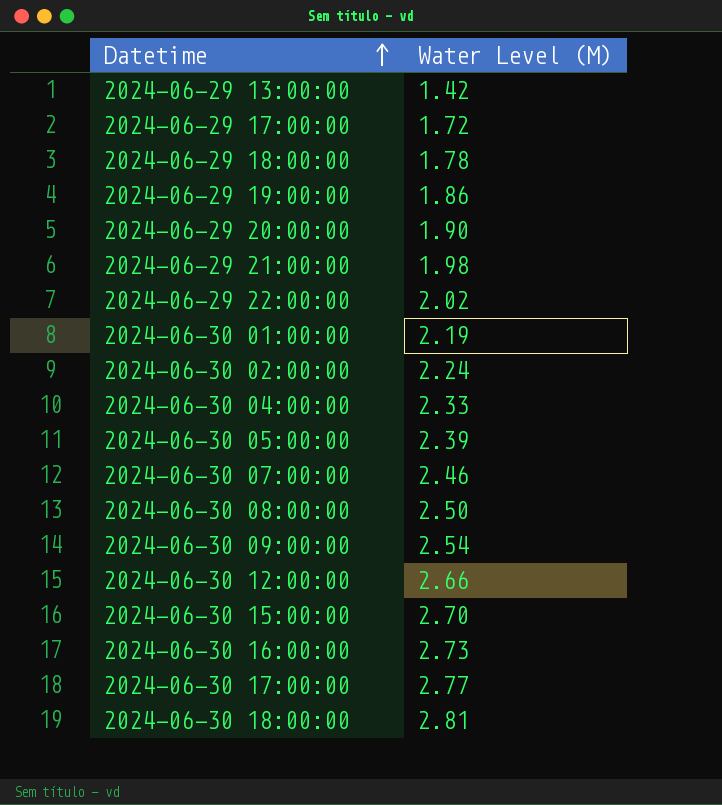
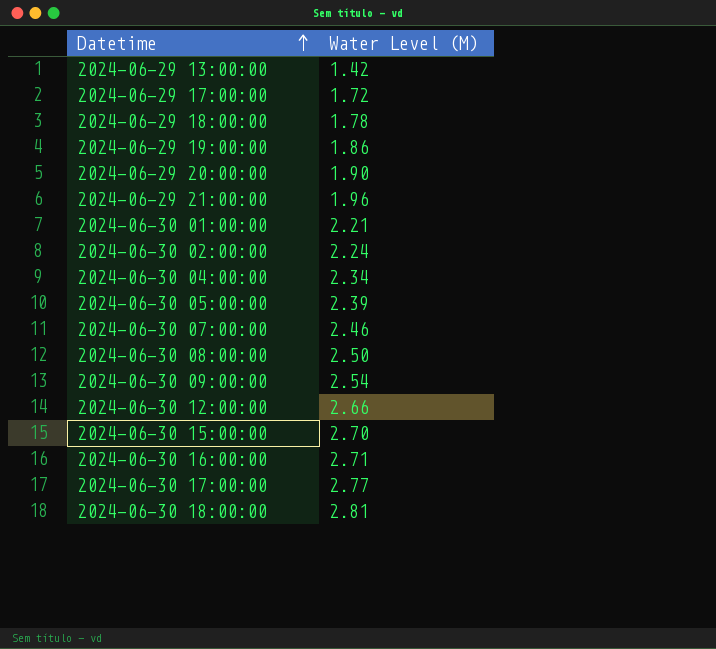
row 2024-06-29 22:00:00: 2.02 -> none
2024-06-29 21:00:00 | Water Level (M): 1.98 -> 1.96
2024-06-30 01:00:00 | Water Level (M): 2.19 -> 2.21
2024-06-30 04:00:00 | Water Level (M): 2.33 -> 2.34
2024-06-30 16:00:00 | Water Level (M): 2.73 -> 2.71

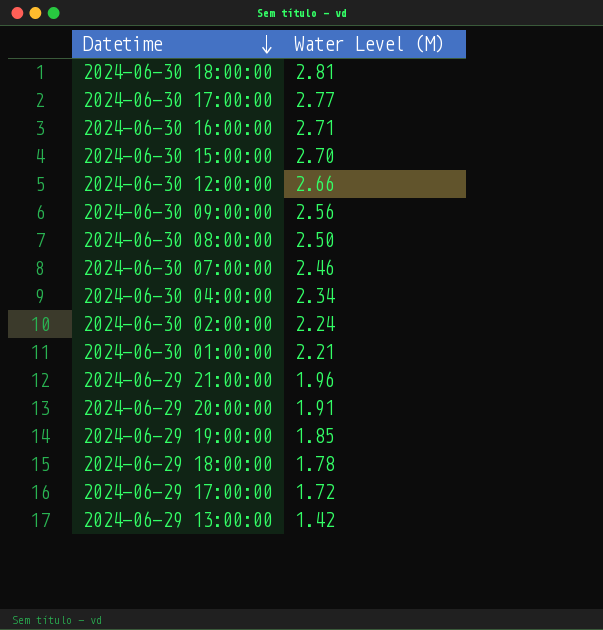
row order: Datetime ascending -> Datetime descending
row 2024-06-30 05:00:00: 2.39 -> none
2024-06-30 09:00:00 | Water Level (M): 2.54 -> 2.56
2024-06-29 20:00:00 | Water Level (M): 1.90 -> 1.91
2024-06-29 19:00:00 | Water Level (M): 1.86 -> 1.85

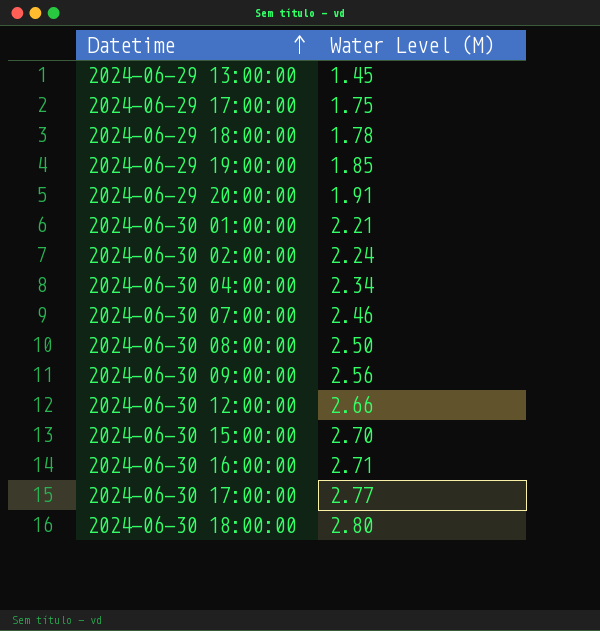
row order: Datetime descending -> Datetime ascending
row 2024-06-29 21:00:00: 1.96 -> none
2024-06-29 13:00:00 | Water Level (M): 1.42 -> 1.45
2024-06-29 17:00:00 | Water Level (M): 1.72 -> 1.75
2024-06-30 18:00:00 | Water Level (M): 2.81 -> 2.80

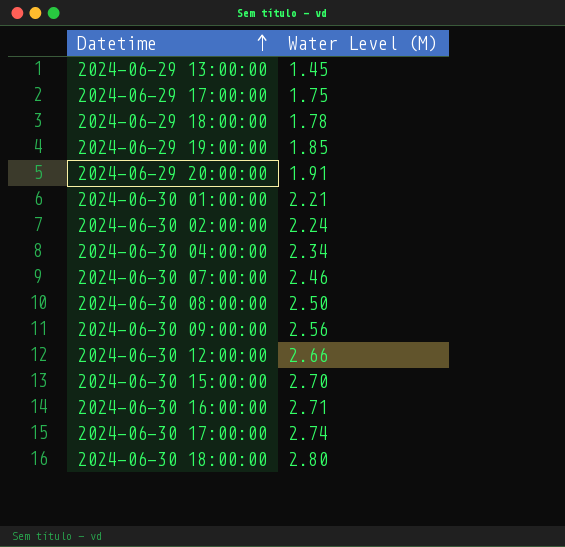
2024-06-30 17:00:00 | Water Level (M): 2.77 -> 2.74

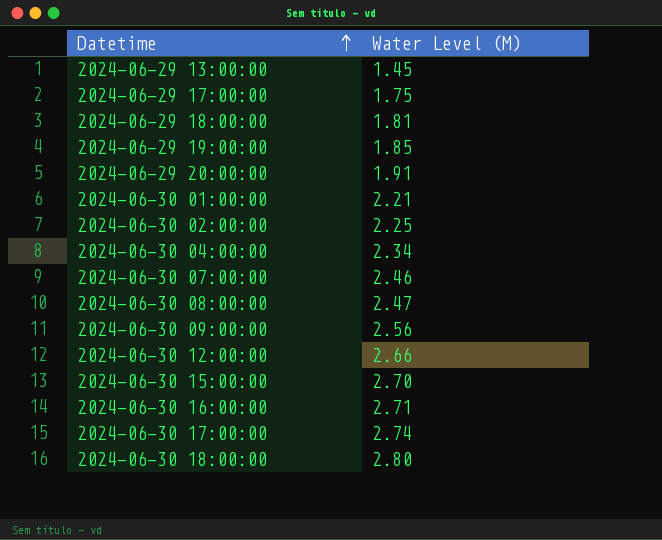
2024-06-29 18:00:00 | Water Level (M): 1.78 -> 1.81
2024-06-30 02:00:00 | Water Level (M): 2.24 -> 2.25
2024-06-30 08:00:00 | Water Level (M): 2.50 -> 2.47

